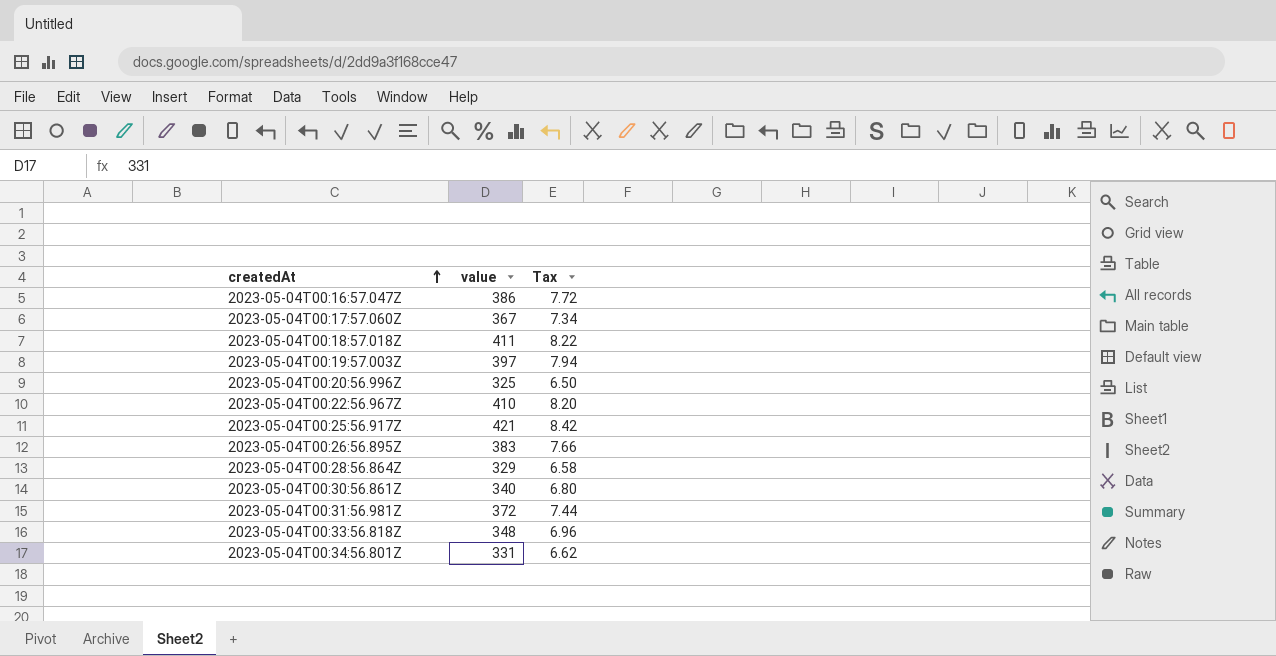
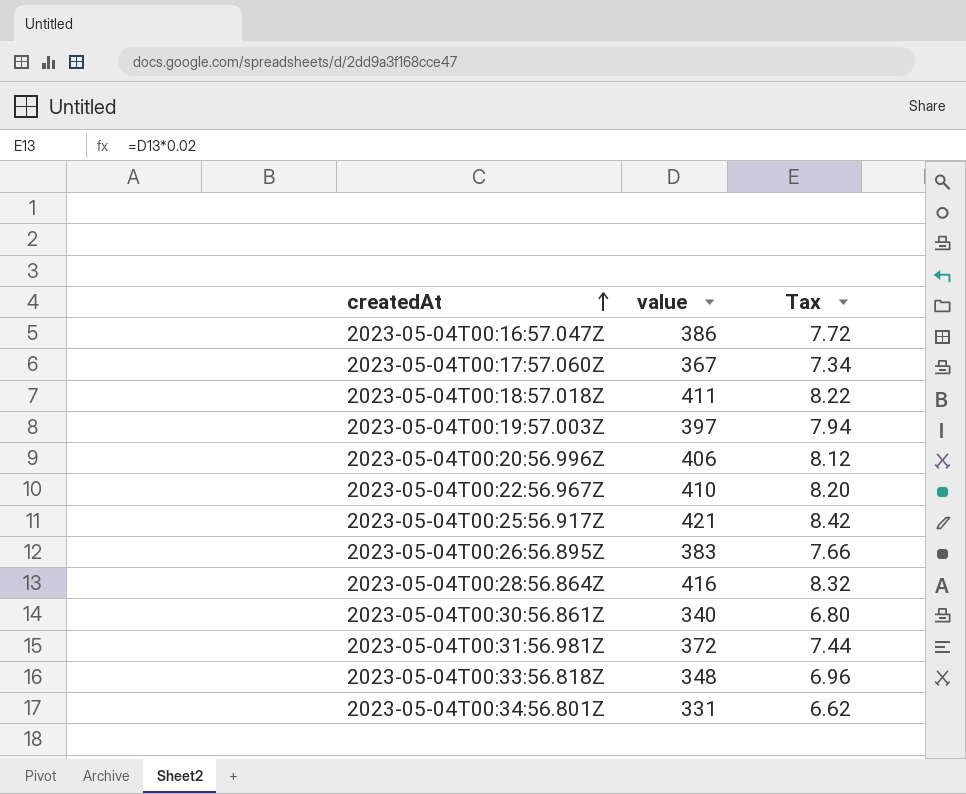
2023-05-04T00:20:56.996Z | value: 325 -> 406
2023-05-04T00:20:56.996Z | Tax: 6.50 -> 8.12
2023-05-04T00:28:56.864Z | value: 329 -> 416
2023-05-04T00:28:56.864Z | Tax: 6.58 -> 8.32

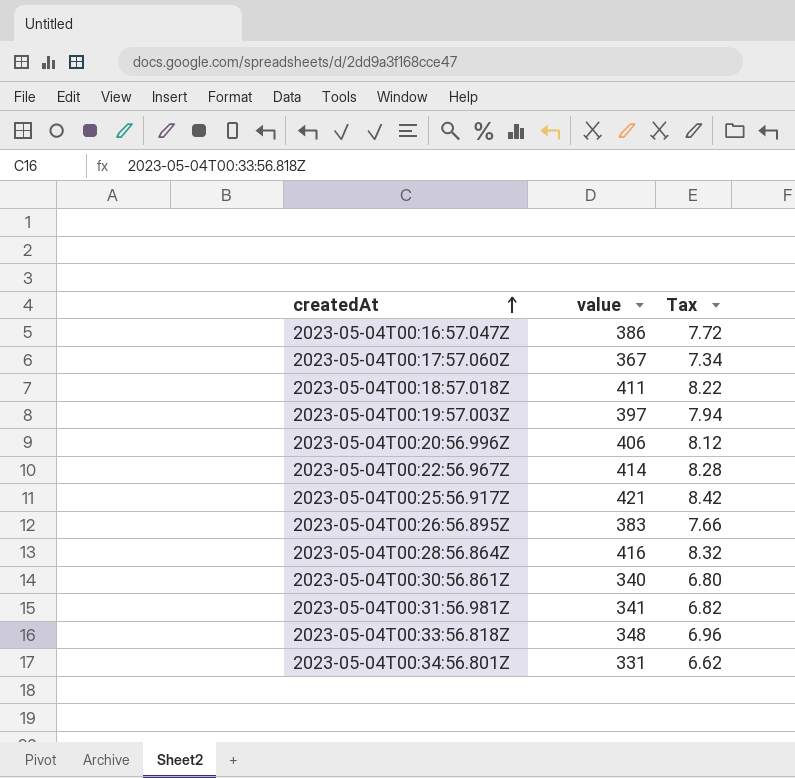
2023-05-04T00:22:56.967Z | value: 410 -> 414
2023-05-04T00:22:56.967Z | Tax: 8.20 -> 8.28
2023-05-04T00:31:56.981Z | value: 372 -> 341
2023-05-04T00:31:56.981Z | Tax: 7.44 -> 6.82

